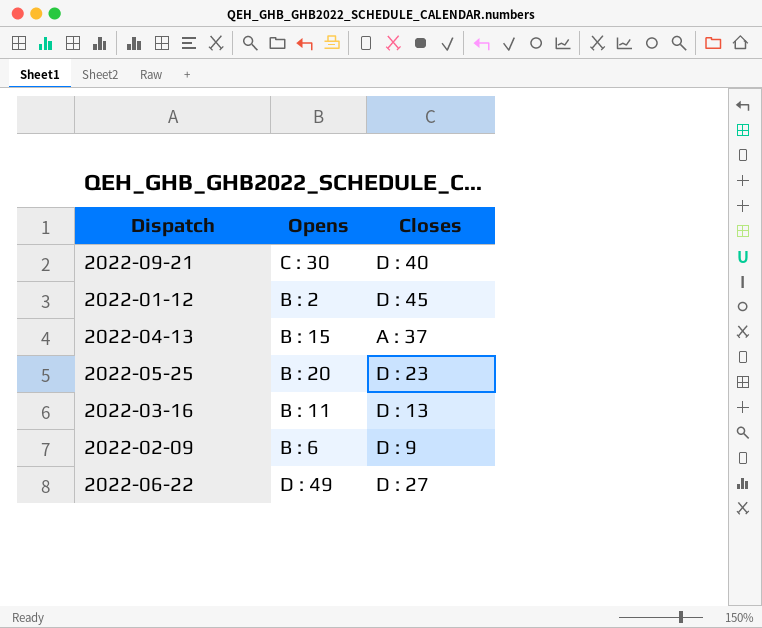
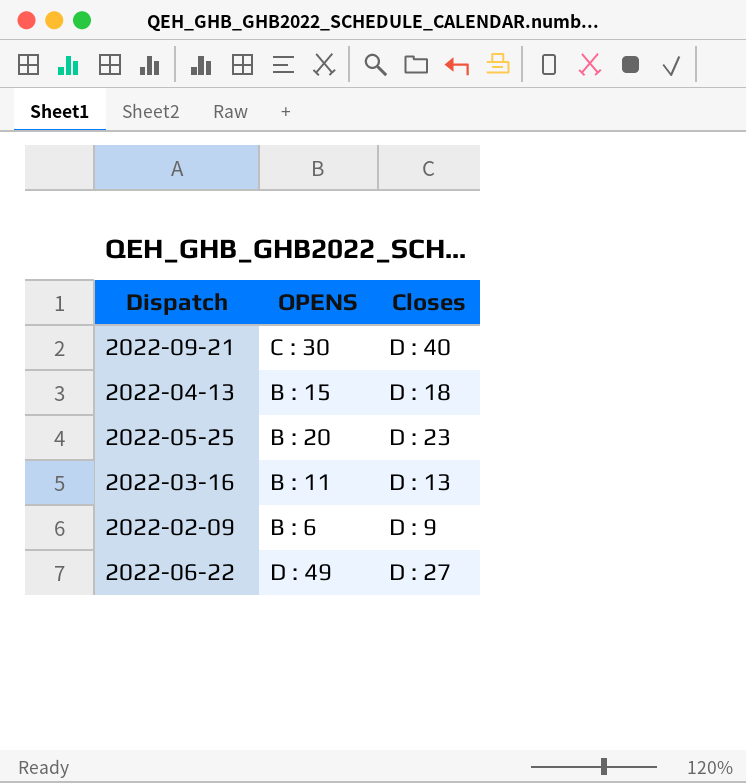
column name: Opens -> OPENS
row 2022-01-12: B : 2 | D : 45 -> none
2022-04-13 | Closes: A : 37 -> D : 18

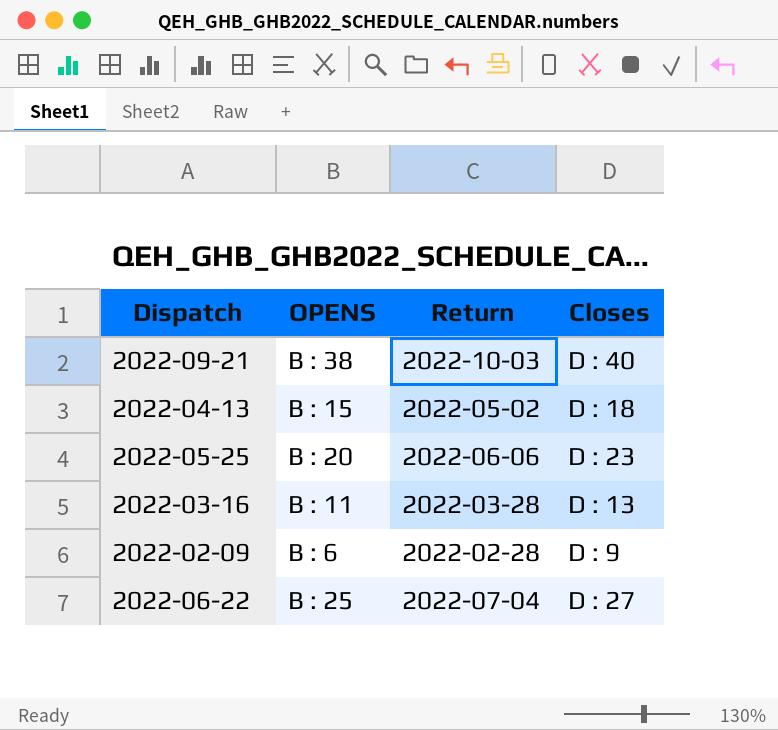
column Return | position: none -> 3
2022-09-21 | OPENS: C : 30 -> B : 38
2022-06-22 | OPENS: D : 49 -> B : 25

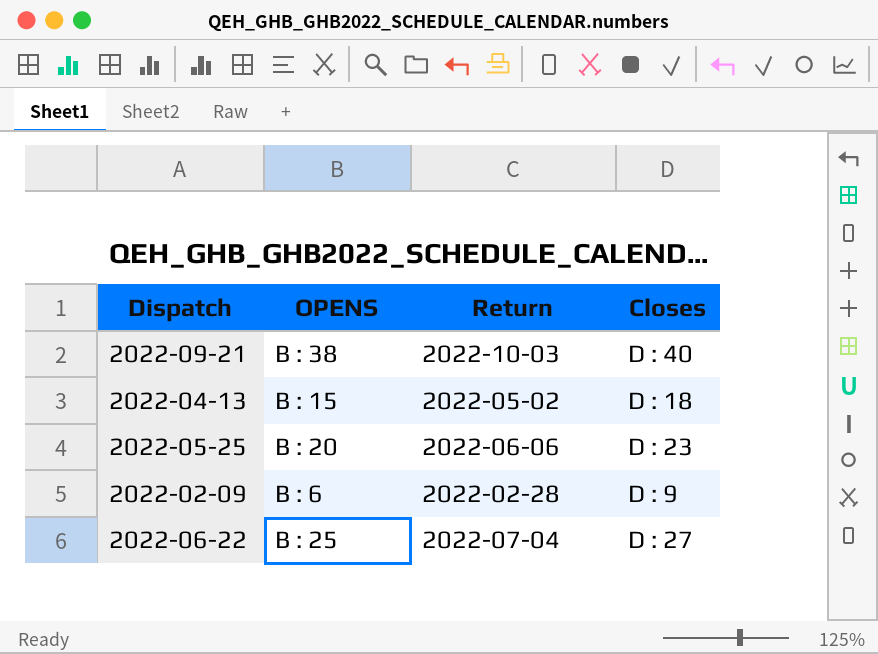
row 2022-03-16: B : 11 | 2022-03-28 | D : 13 -> none

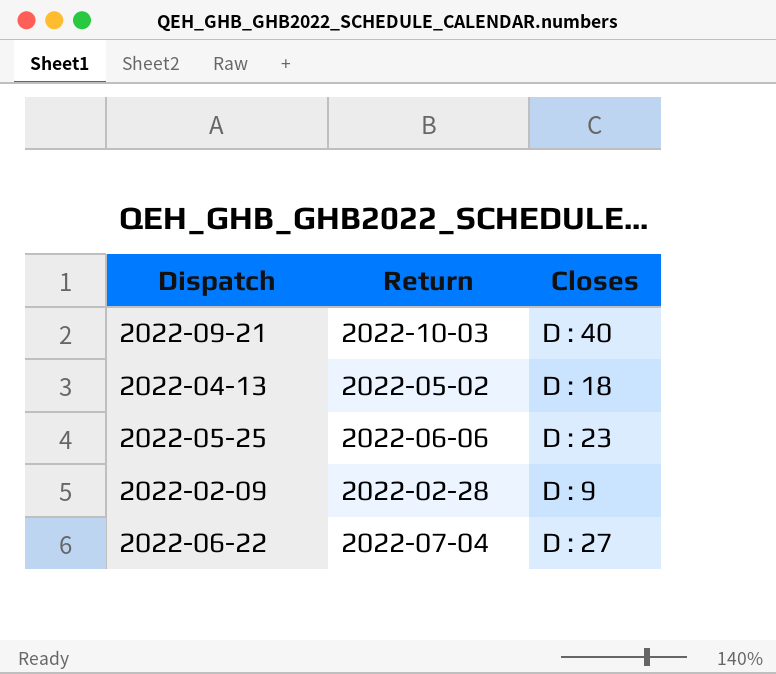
column OPENS | position: 2 -> none

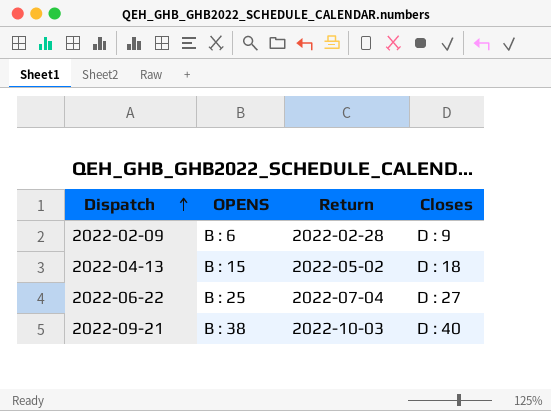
row order: none -> Dispatch ascending
column OPENS | position: none -> 2
row 2022-05-25: 2022-06-06 | D : 23 -> none

